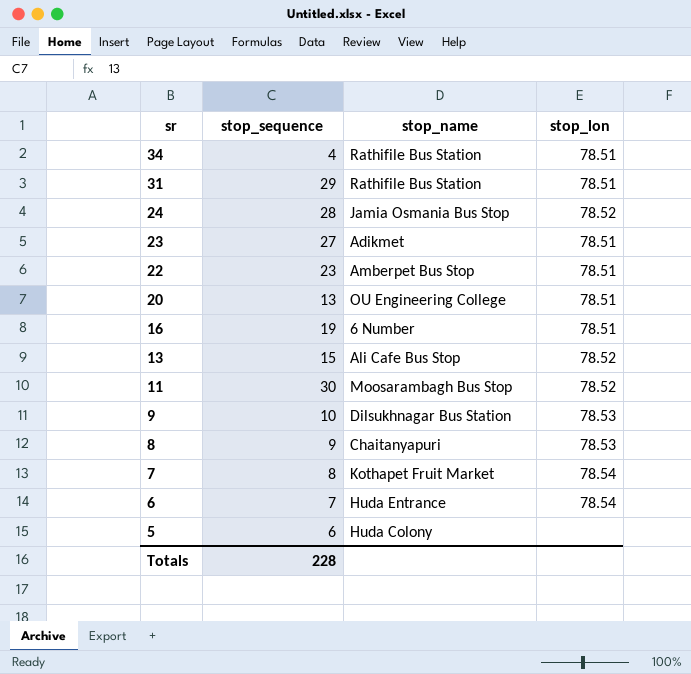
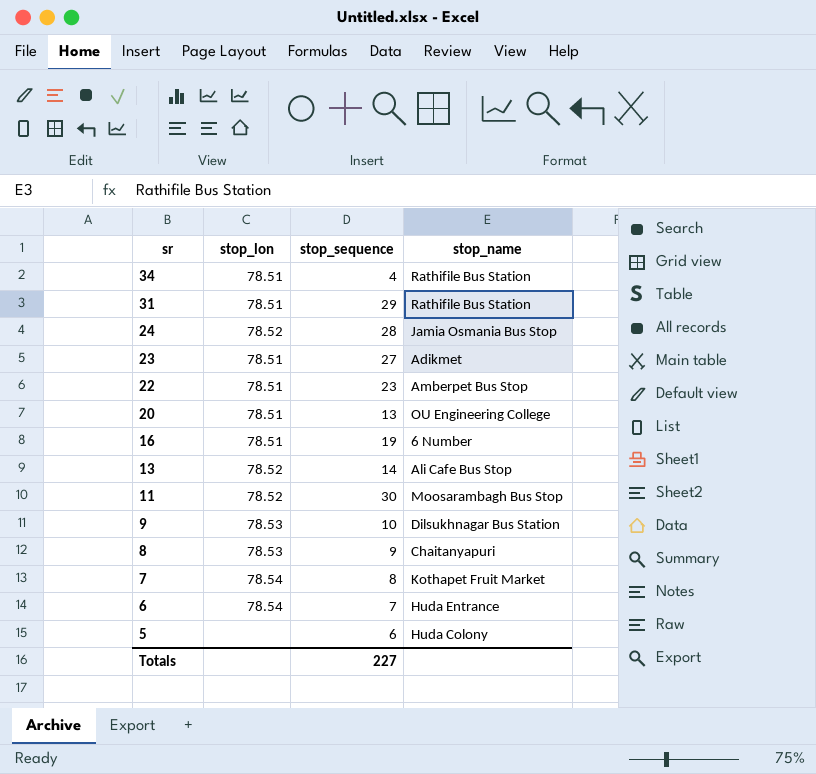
column stop_lon | position: 4 -> 2
13 | stop_sequence: 15 -> 14
Totals | stop_sequence: 228 -> 227

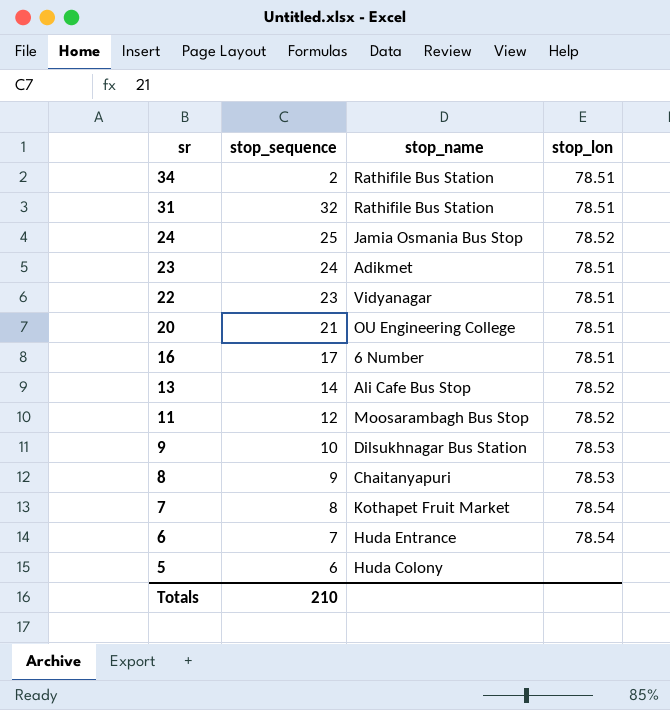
column stop_lon | position: 2 -> 4
34 | stop_sequence: 4 -> 2
31 | stop_sequence: 29 -> 32
24 | stop_sequence: 28 -> 25
23 | stop_sequence: 27 -> 24
22 | stop_name: Amberpet Bus Stop -> Vidyanagar
20 | stop_sequence: 13 -> 21
16 | stop_sequence: 19 -> 17
11 | stop_sequence: 30 -> 12
Totals | stop_sequence: 227 -> 210

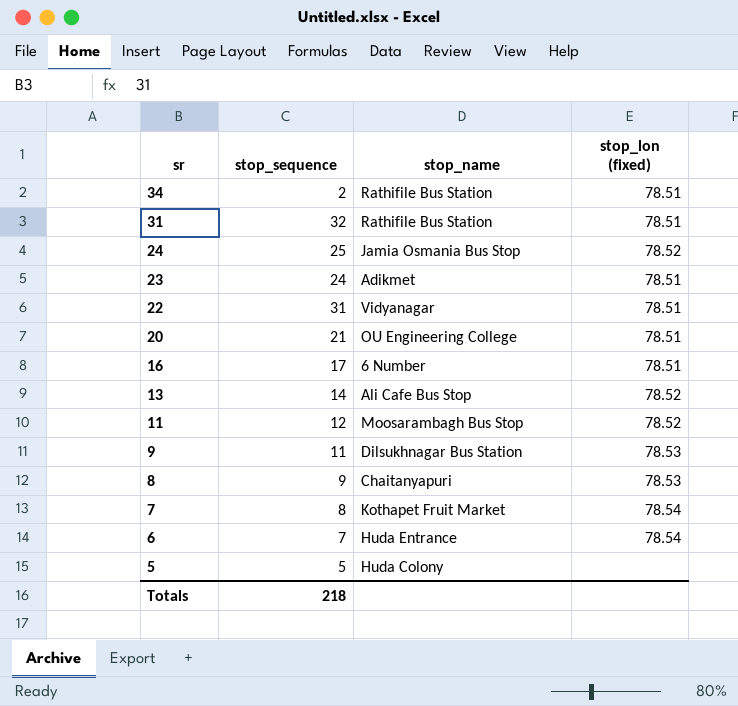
column name: stop_lon -> stop_lon (fixed)
22 | stop_sequence: 23 -> 31
9 | stop_sequence: 10 -> 11
5 | stop_sequence: 6 -> 5
Totals | stop_sequence: 210 -> 218

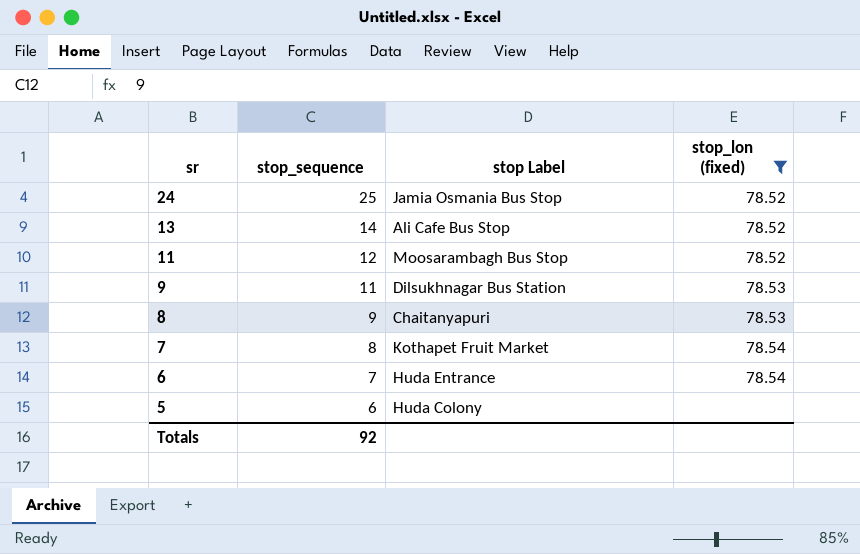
filter: none -> stop_lon (fixed) != 78.51
column name: stop_name -> stop Label
5 | stop_sequence: 5 -> 6
Totals | stop_sequence: 218 -> 92

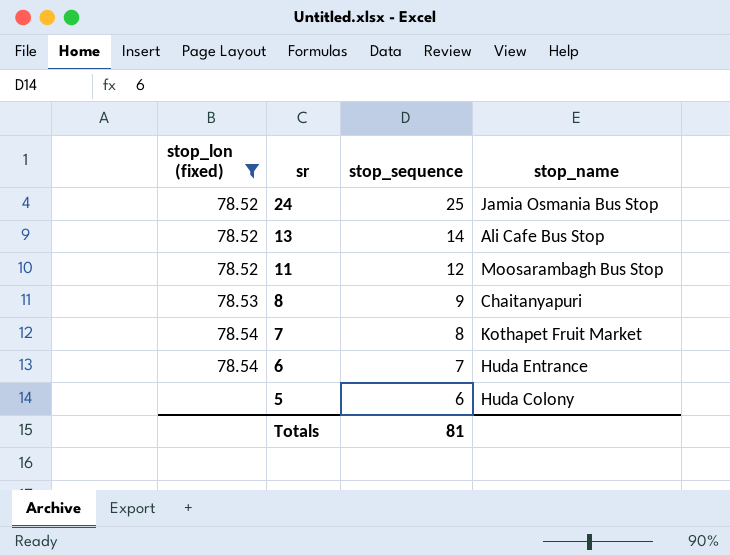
column stop_lon (fixed) | position: 4 -> 1
column name: stop Label -> stop_name
row 9: 11 | Dilsukhnagar Bus Station | 78.53 -> none
Totals | stop_sequence: 92 -> 81

